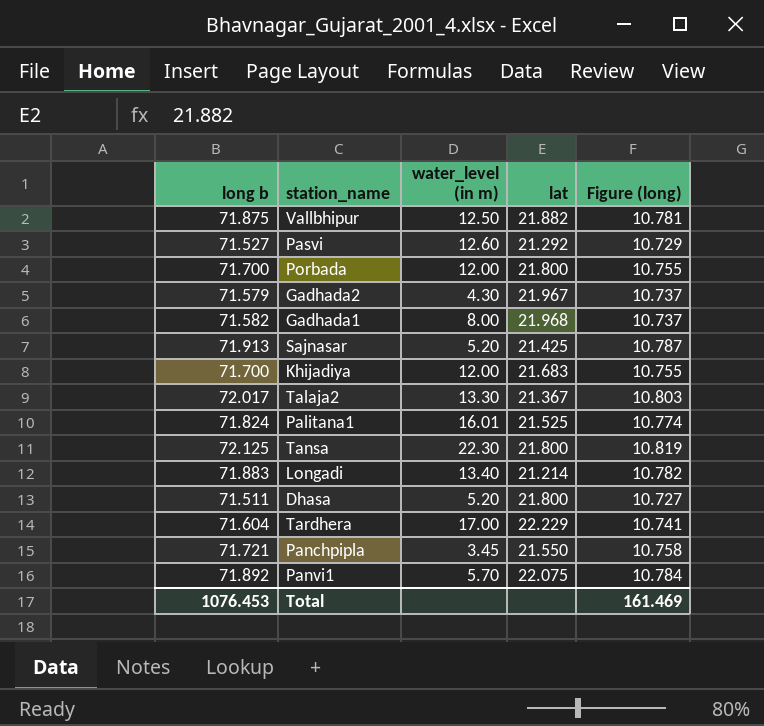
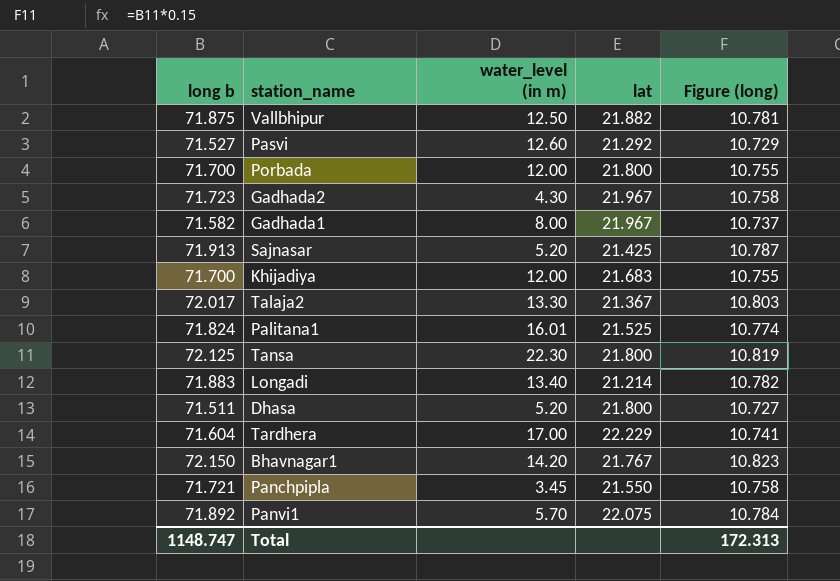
Gadhada2 | long b: 71.579 -> 71.723
Gadhada2 | Figure (long): 10.737 -> 10.758
Gadhada1 | lat: 21.968 -> 21.967
row Bhavnagar1: none -> 72.150 | 14.20 | 21.767 | 10.823
Total | long b: 1076.453 -> 1148.747
Total | Figure (long): 161.469 -> 172.313

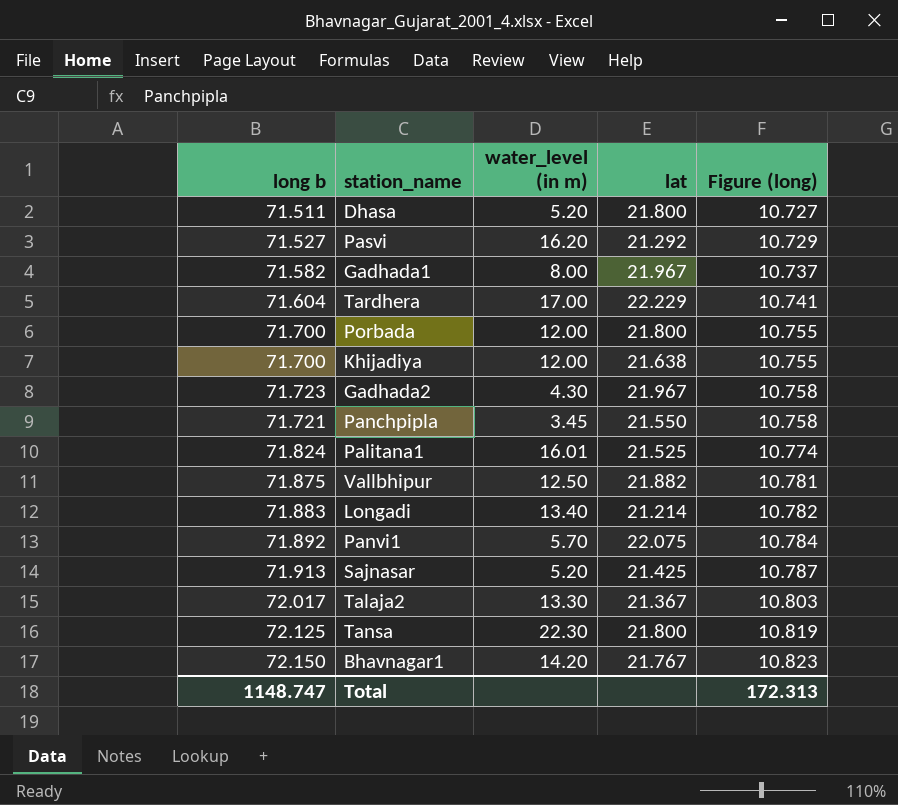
row order: none -> Figure (long) ascending
Pasvi | water_level (in m): 12.60 -> 16.20
Khijadiya | lat: 21.683 -> 21.638

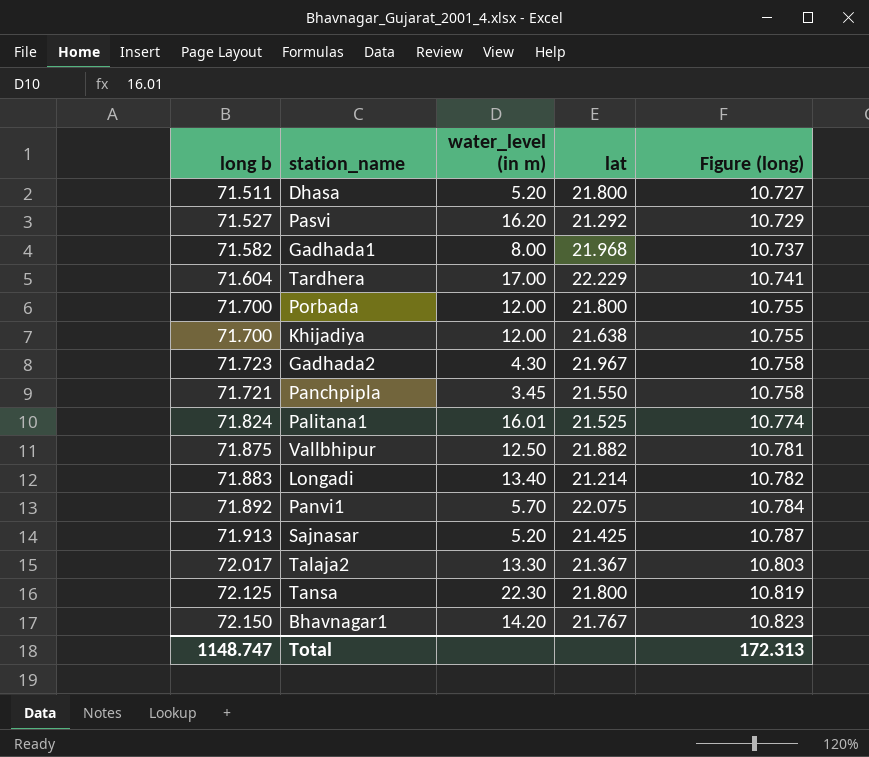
Gadhada1 | lat: 21.967 -> 21.968

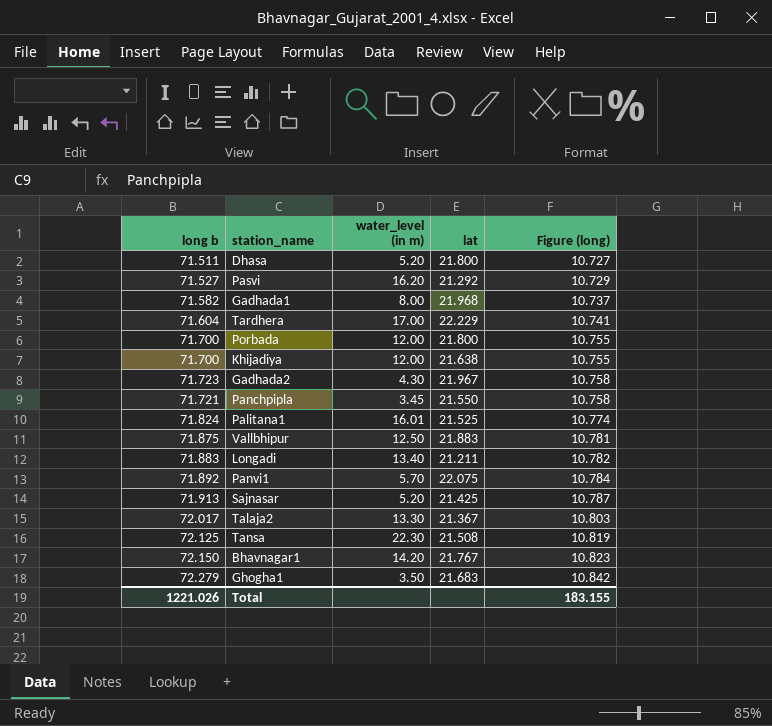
Vallbhipur | lat: 21.882 -> 21.883
Longadi | lat: 21.214 -> 21.211
Tansa | lat: 21.800 -> 21.508
row Ghogha1: none -> 72.279 | 3.50 | 21.683 | 10.842
Total | long b: 1148.747 -> 1221.026
Total | Figure (long): 172.313 -> 183.155

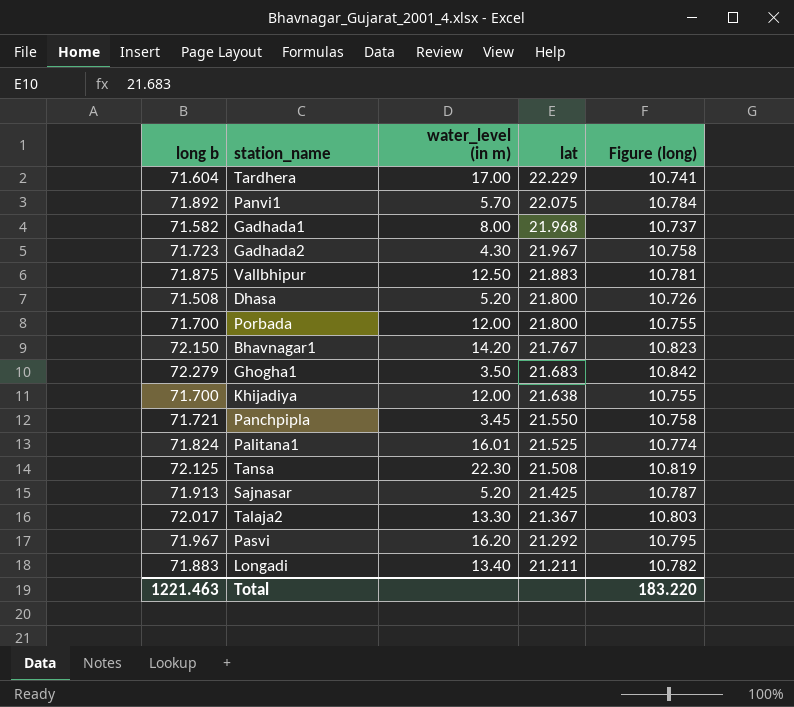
row order: Figure (long) ascending -> lat descending
Dhasa | long b: 71.511 -> 71.508
Dhasa | Figure (long): 10.727 -> 10.726
Pasvi | long b: 71.527 -> 71.967
Pasvi | Figure (long): 10.729 -> 10.795
Total | long b: 1221.026 -> 1221.463
Total | Figure (long): 183.155 -> 183.220

